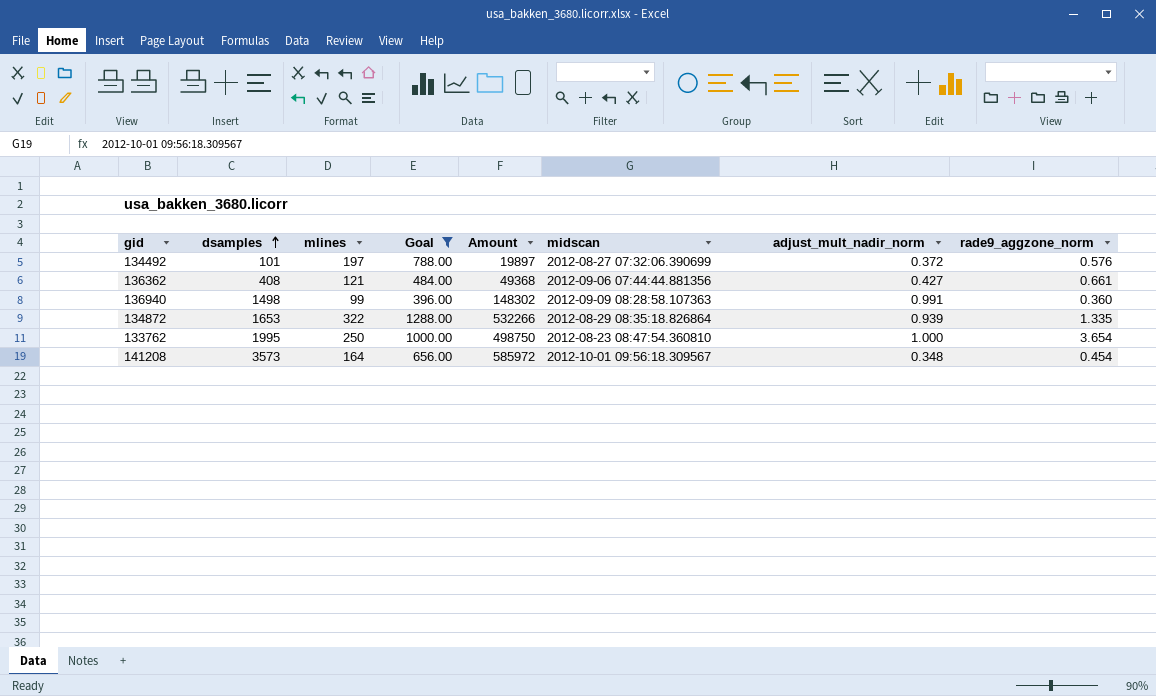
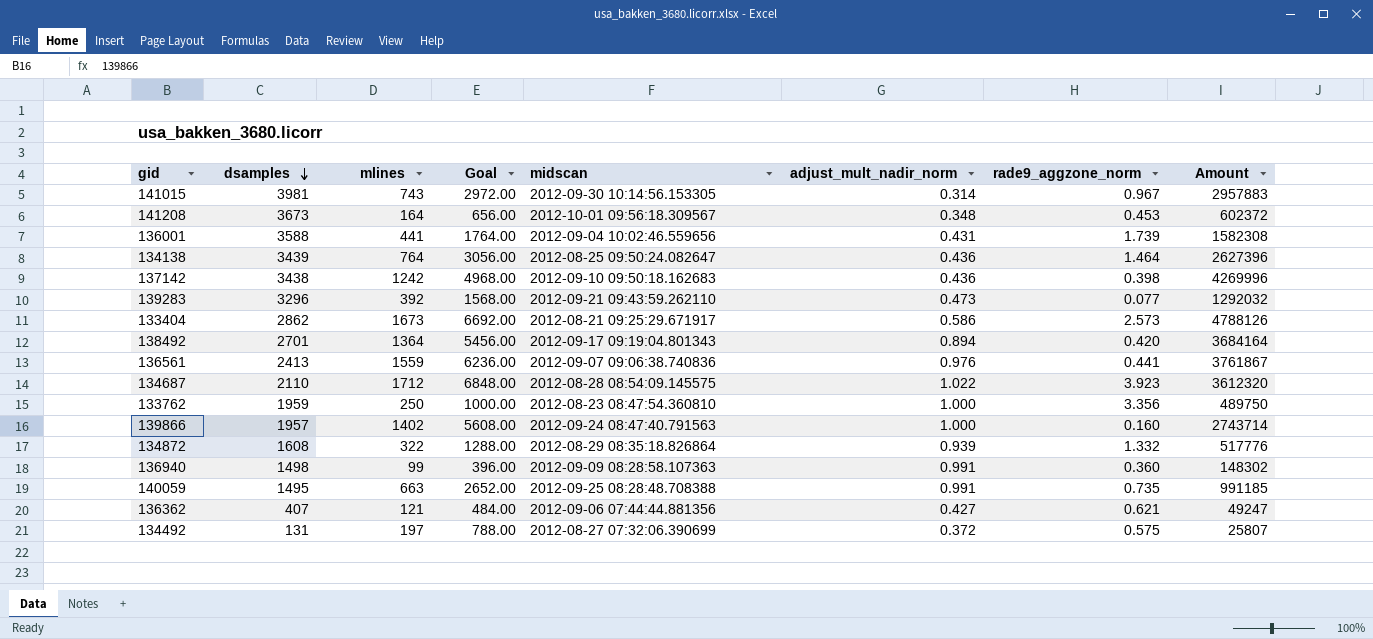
filter: Goal <= 1288.00 -> none
row order: dsamples ascending -> dsamples descending
column Amount | position: 5 -> 8
141208 | dsamples: 3573 -> 3673
141208 | rade9_aggzone_norm: 0.454 -> 0.453
141208 | Amount: 585972 -> 602372
133762 | dsamples: 1995 -> 1959
133762 | rade9_aggzone_norm: 3.654 -> 3.356
133762 | Amount: 498750 -> 489750
134872 | dsamples: 1653 -> 1608
134872 | rade9_aggzone_norm: 1.335 -> 1.332
134872 | Amount: 532266 -> 517776
136362 | dsamples: 408 -> 407
136362 | rade9_aggzone_norm: 0.661 -> 0.621
136362 | Amount: 49368 -> 49247
134492 | dsamples: 101 -> 131
134492 | rade9_aggzone_norm: 0.576 -> 0.575
134492 | Amount: 19897 -> 25807

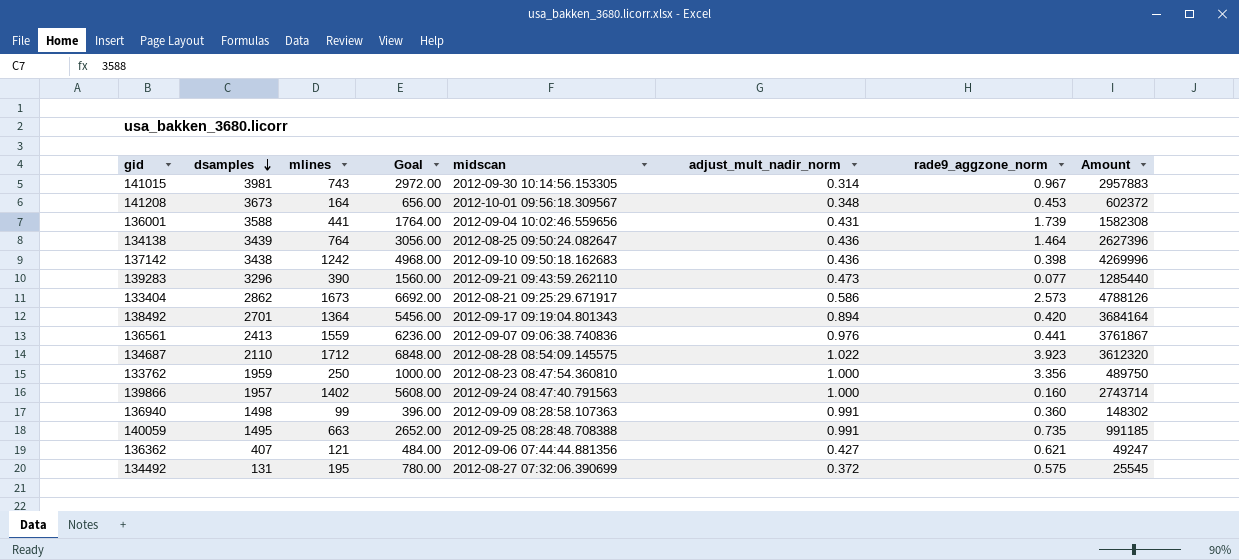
row 134872: 1608 | 322 | 1288.00 | 2012-08-29 08:35:18.826864 | 0.939 | 1.332 | 517776 -> none
139283 | mlines: 392 -> 390
139283 | Goal: 1568.00 -> 1560.00
139283 | Amount: 1292032 -> 1285440
134492 | mlines: 197 -> 195
134492 | Goal: 788.00 -> 780.00
134492 | Amount: 25807 -> 25545

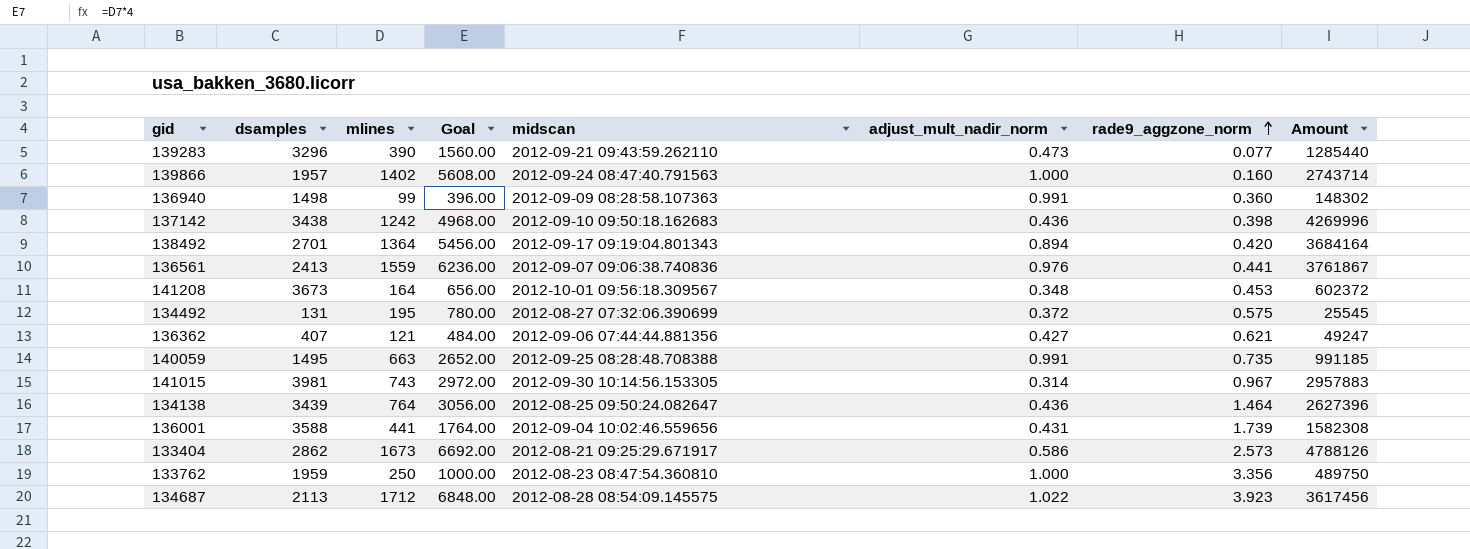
row order: dsamples descending -> rade9_aggzone_norm ascending
134687 | dsamples: 2110 -> 2113
134687 | Amount: 3612320 -> 3617456

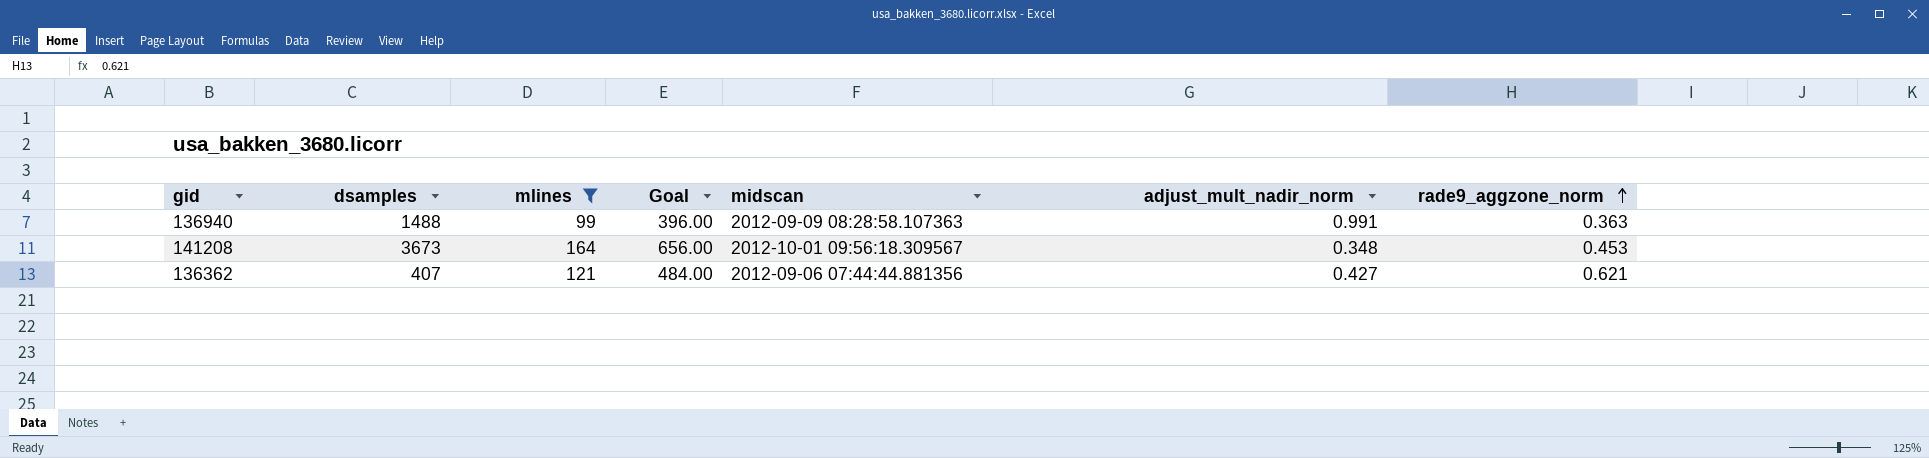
filter: none -> mlines <= 164
column Amount | formula: [dsamples] * [mlines] -> none
136940 | dsamples: 1498 -> 1488
136940 | rade9_aggzone_norm: 0.360 -> 0.363

